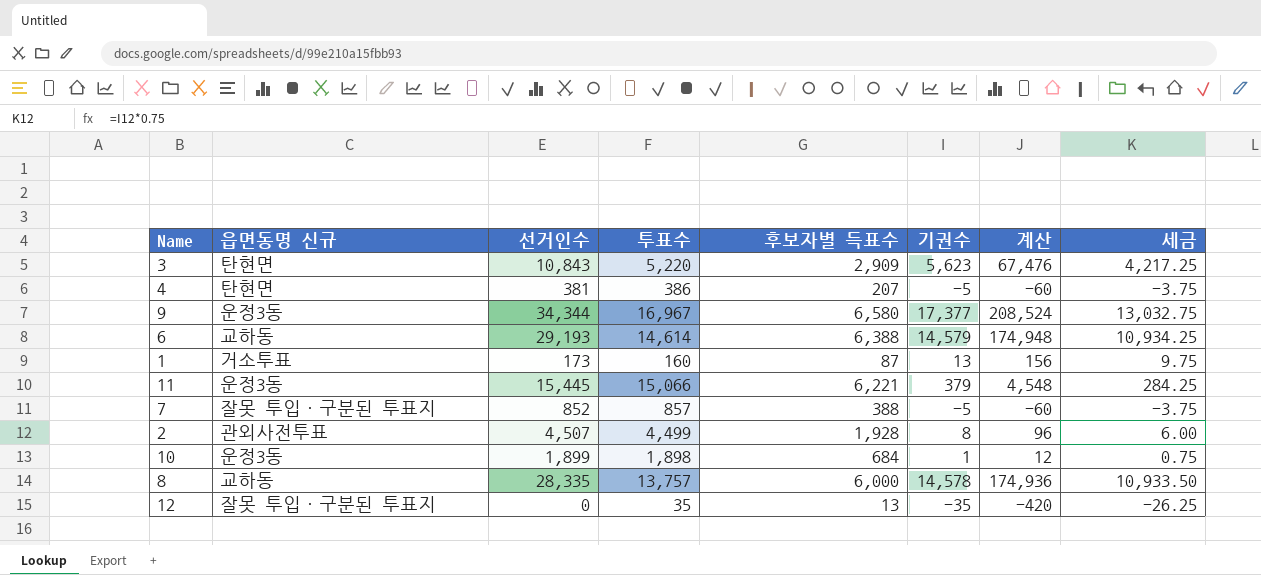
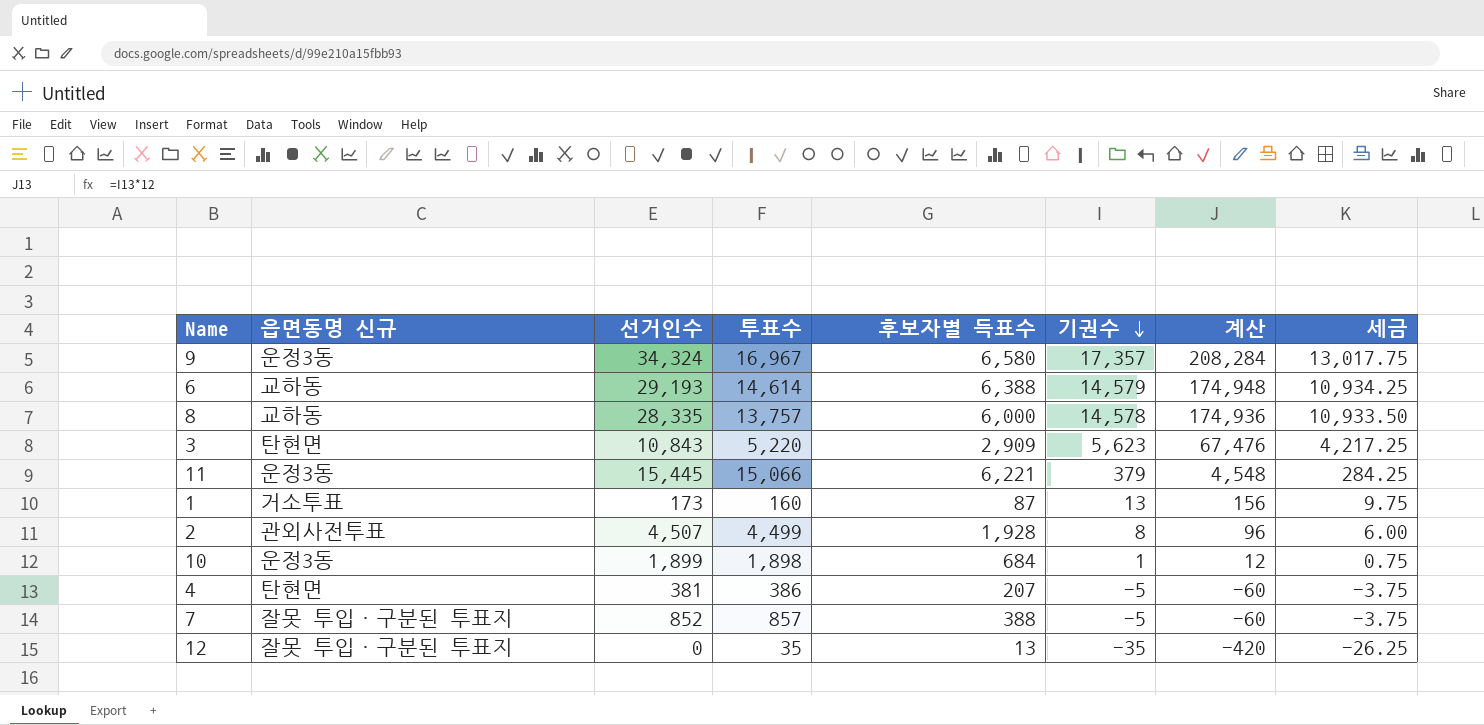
row order: none -> 기권수 descending
9 | 선거인수: 34,344 -> 34,324
9 | 기권수: 17,377 -> 17,357
9 | 계산: 208,524 -> 208,284
9 | 세금: 13,032.75 -> 13,017.75

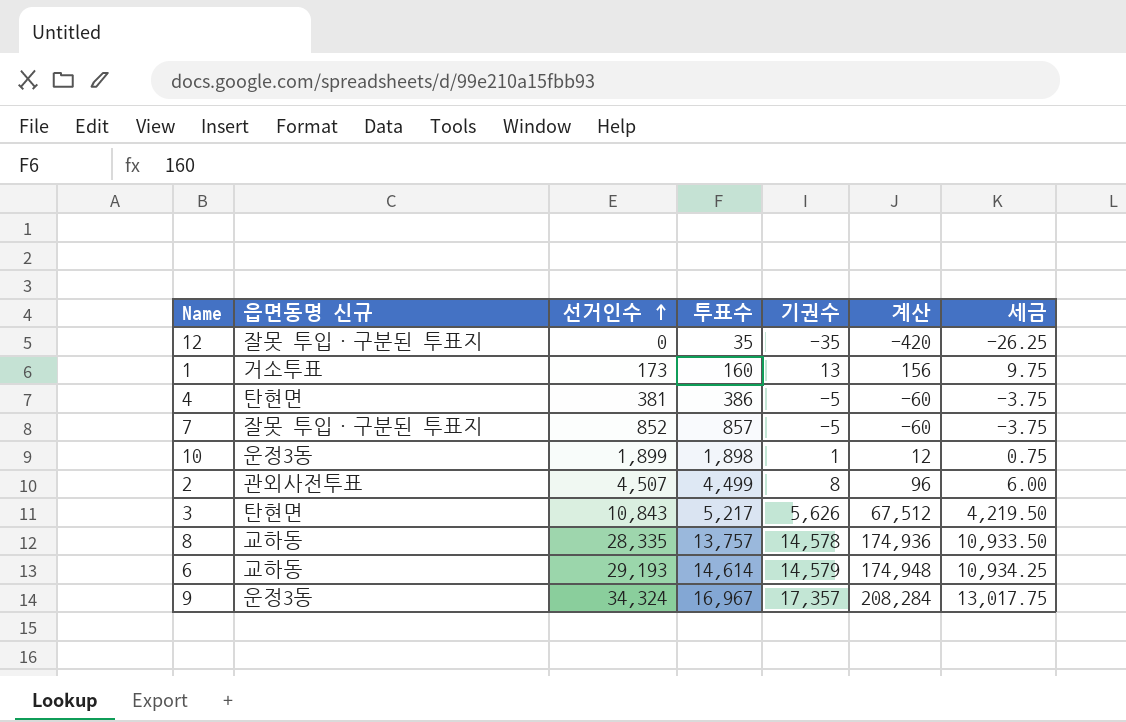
row order: 기권수 descending -> 선거인수 ascending
column 후보자별 득표수 | position: 5 -> none
row 11: 운정3동 | 15,445 | 15,066 | 6,221 | 379 | 4,548 | 284.25 -> none
3 | 투표수: 5,220 -> 5,217
3 | 기권수: 5,623 -> 5,626
3 | 계산: 67,476 -> 67,512
3 | 세금: 4,217.25 -> 4,219.50

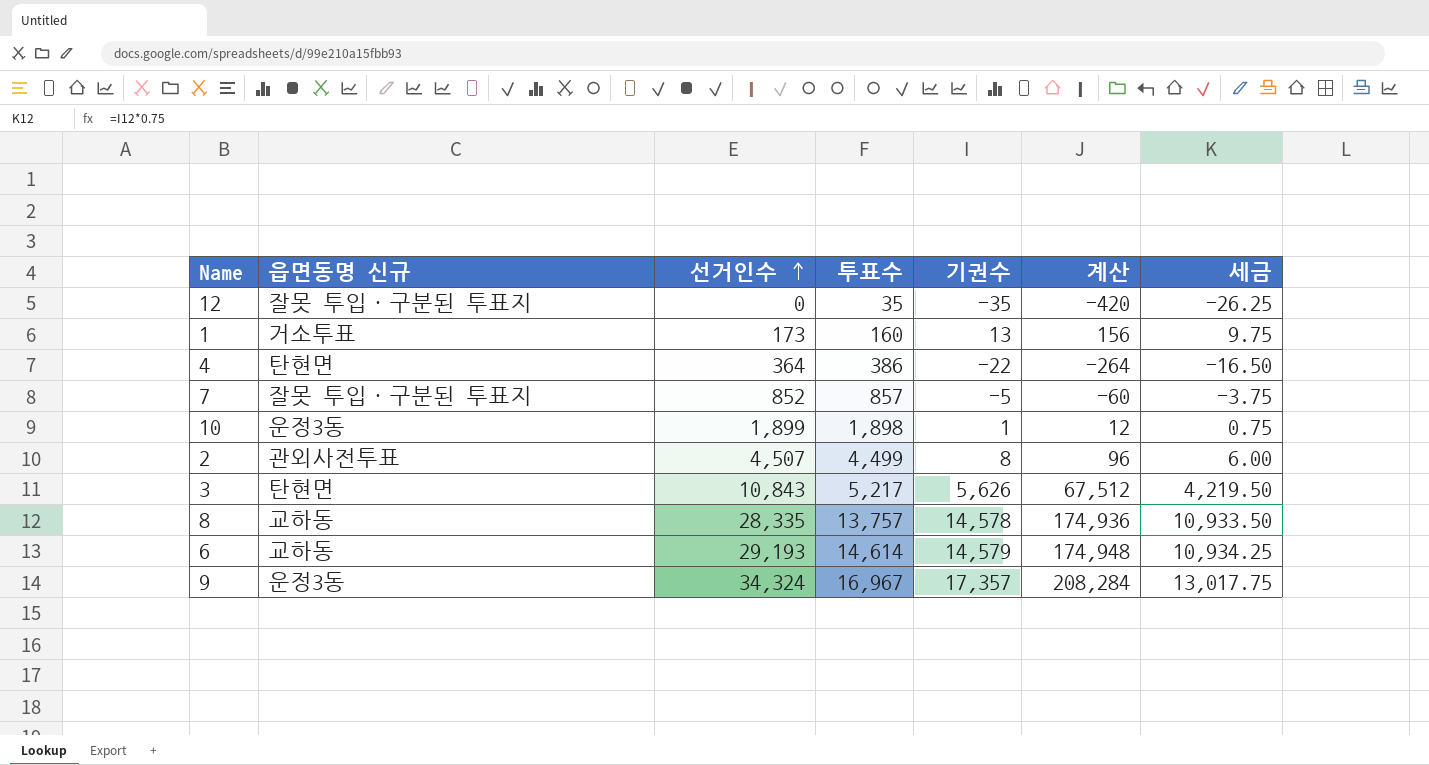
4 | 선거인수: 381 -> 364
4 | 기권수: -5 -> -22
4 | 계산: -60 -> -264
4 | 세금: -3.75 -> -16.50

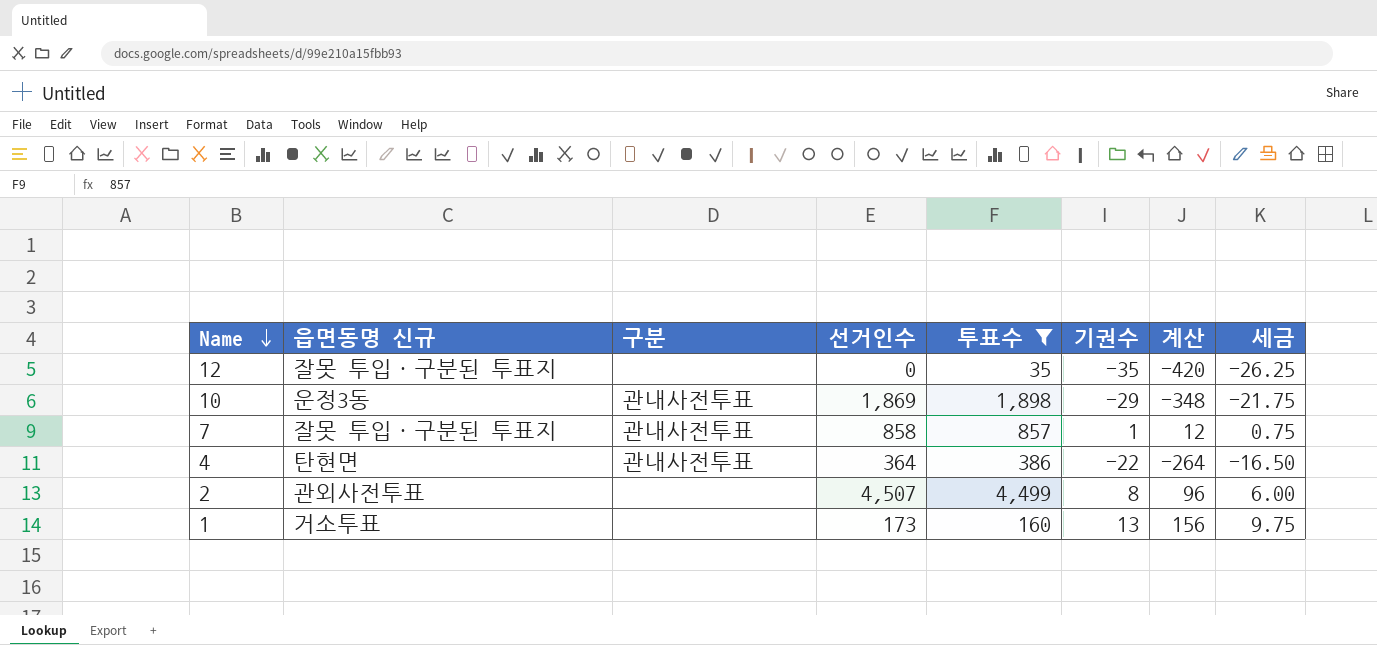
filter: none -> 투표수 <= 4,499
row order: 선거인수 ascending -> Name descending
column 구분 | position: none -> 3
10 | 선거인수: 1,899 -> 1,869
10 | 기권수: 1 -> -29
10 | 계산: 12 -> -348
10 | 세금: 0.75 -> -21.75
7 | 선거인수: 852 -> 858
7 | 기권수: -5 -> 1
7 | 계산: -60 -> 12
7 | 세금: -3.75 -> 0.75

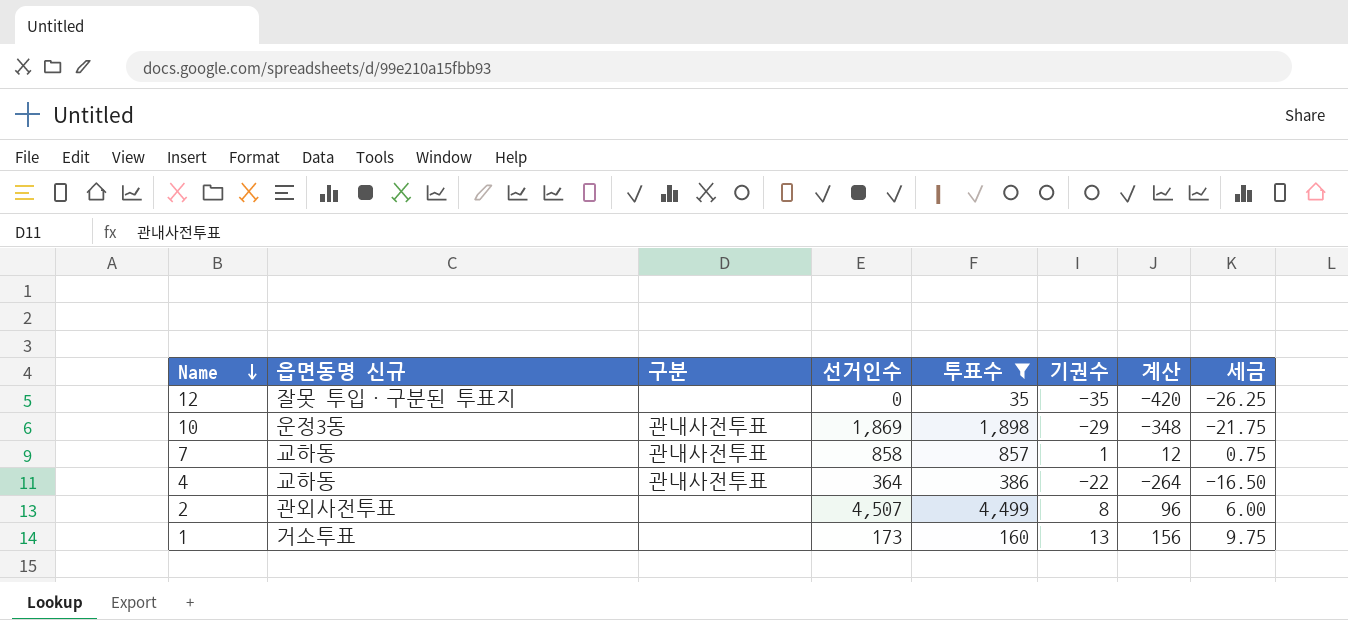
7 | 읍면동명 신규: 잘못 투입·구분된 투표지 -> 교하동
4 | 읍면동명 신규: 탄현면 -> 교하동

